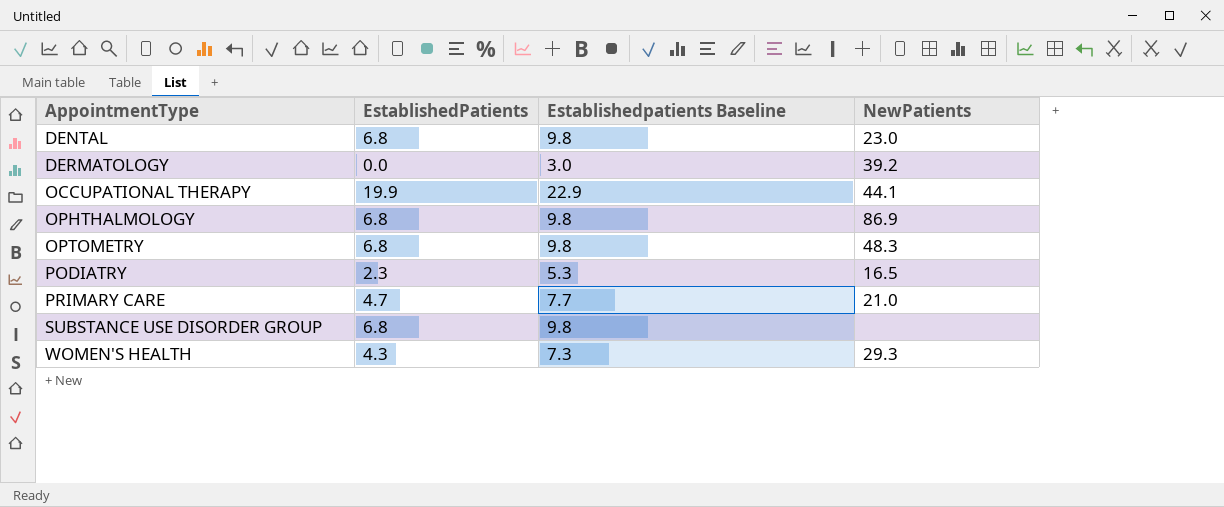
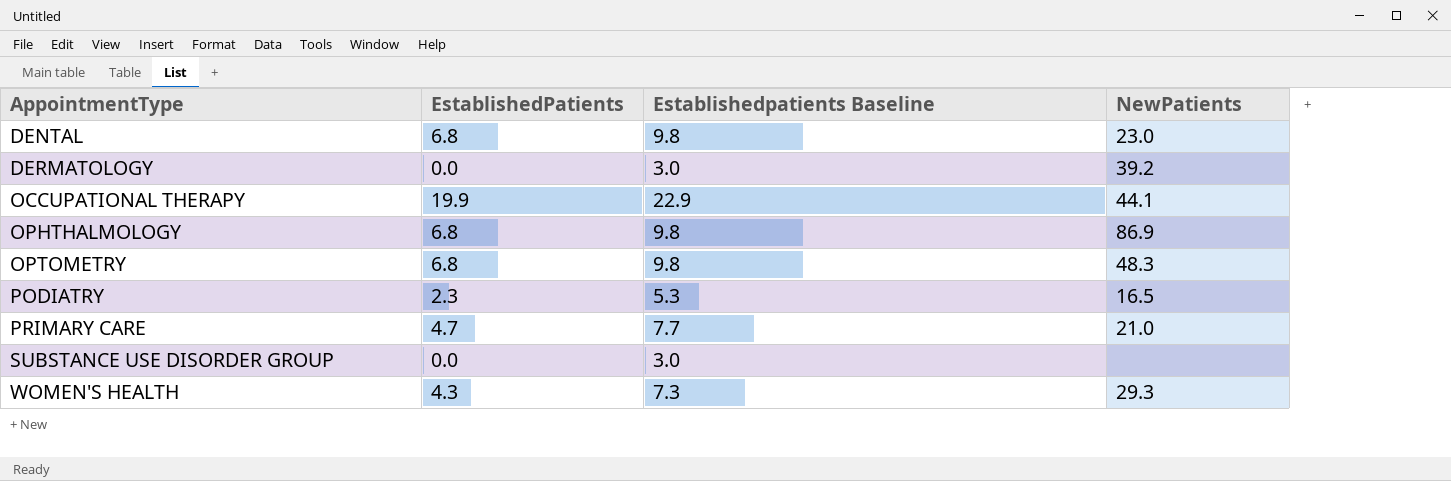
SUBSTANCE USE DISORDER GROUP | EstablishedPatients: 6.8 -> 0.0
SUBSTANCE USE DISORDER GROUP | Establishedpatients Baseline: 9.8 -> 3.0

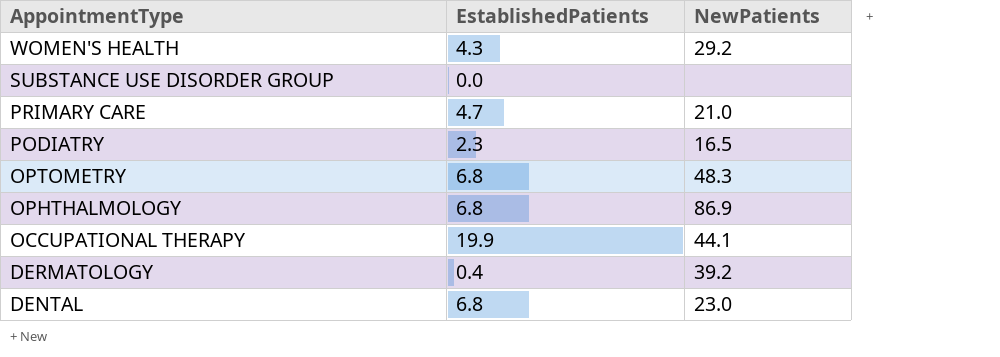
row order: AppointmentType ascending -> AppointmentType descending
column Establishedpatients Baseline | formula: [EstablishedPatients] + 3 -> none
WOMEN'S HEALTH | NewPatients: 29.3 -> 29.2
DERMATOLOGY | EstablishedPatients: 0.0 -> 0.4

